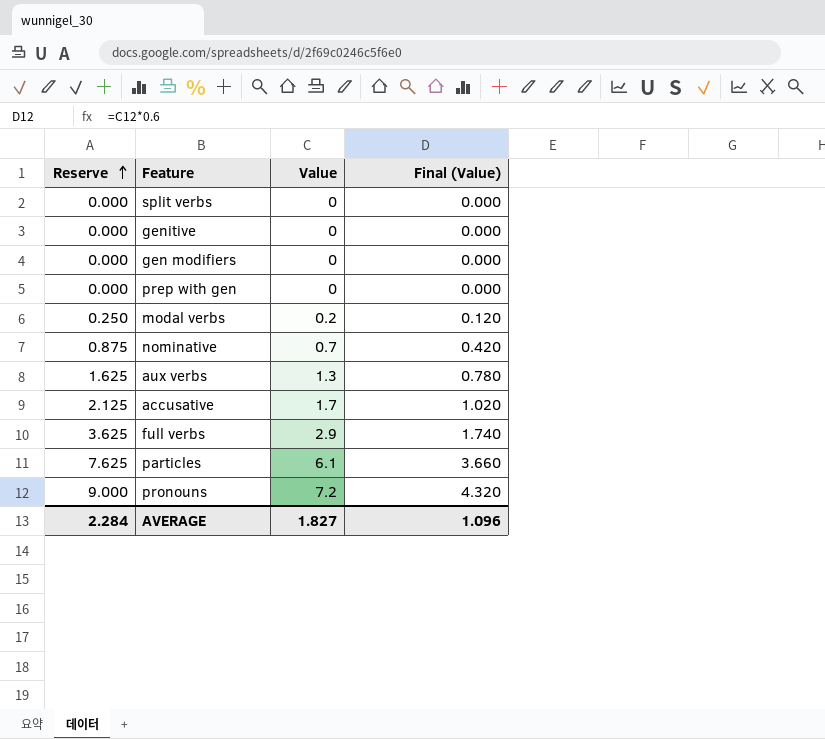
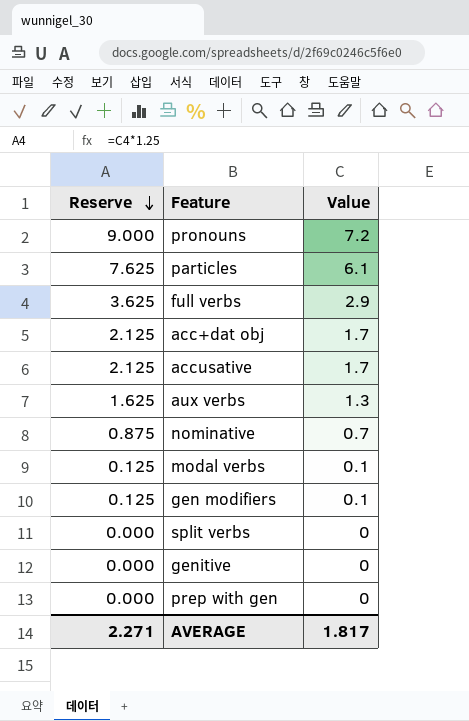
row order: Reserve ascending -> Reserve descending
column Final (Value) | formula: [Value] * 0.6 -> none
row acc+dat obj: none -> 2.125 | 1.7
modal verbs | Reserve: 0.250 -> 0.125
modal verbs | Value: 0.2 -> 0.1
gen modifiers | Reserve: 0.000 -> 0.125
gen modifiers | Value: 0 -> 0.1
AVERAGE | Reserve: 2.284 -> 2.271
AVERAGE | Value: 1.827 -> 1.817

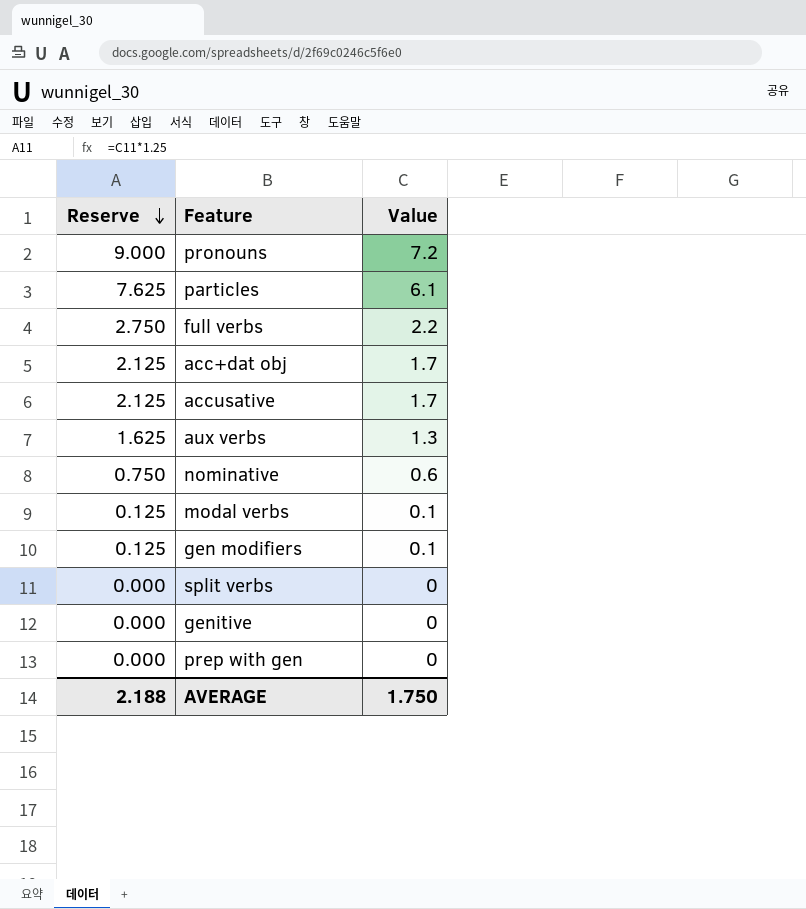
full verbs | Reserve: 3.625 -> 2.750
full verbs | Value: 2.9 -> 2.2
nominative | Reserve: 0.875 -> 0.750
nominative | Value: 0.7 -> 0.6
AVERAGE | Reserve: 2.271 -> 2.188
AVERAGE | Value: 1.817 -> 1.750

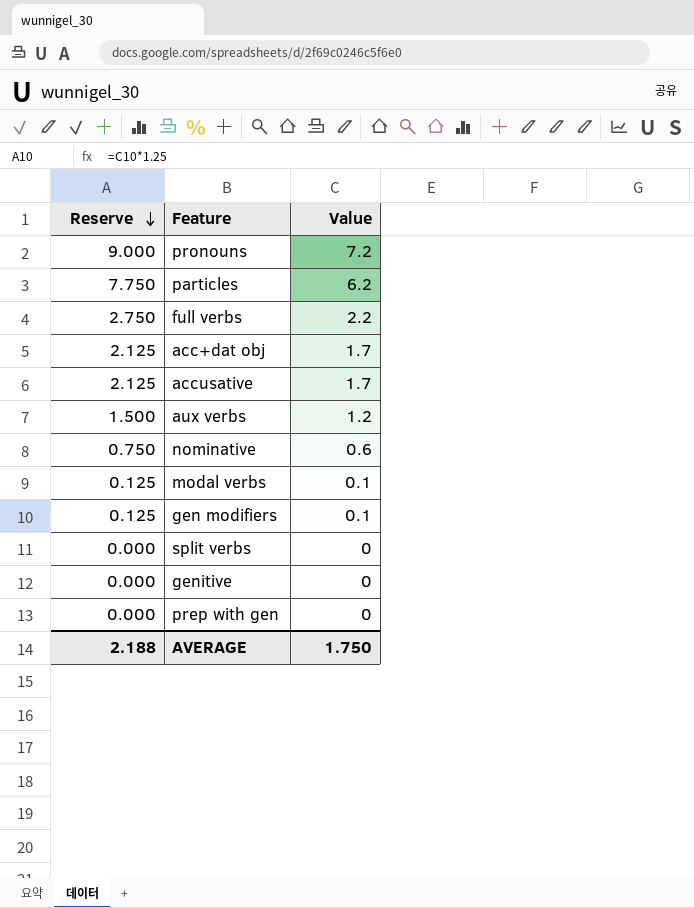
particles | Reserve: 7.625 -> 7.750
particles | Value: 6.1 -> 6.2
aux verbs | Reserve: 1.625 -> 1.500
aux verbs | Value: 1.3 -> 1.2

